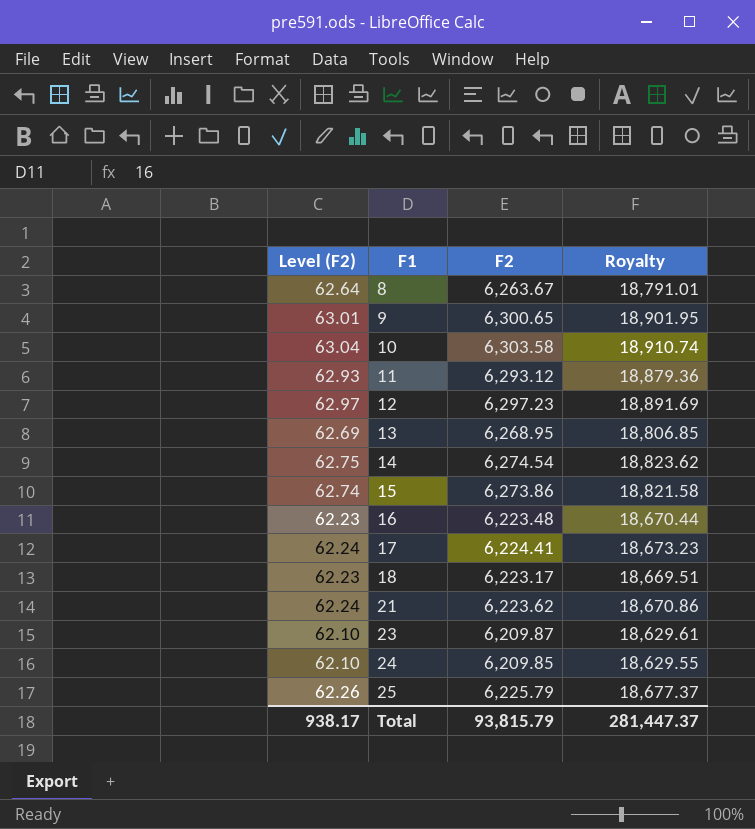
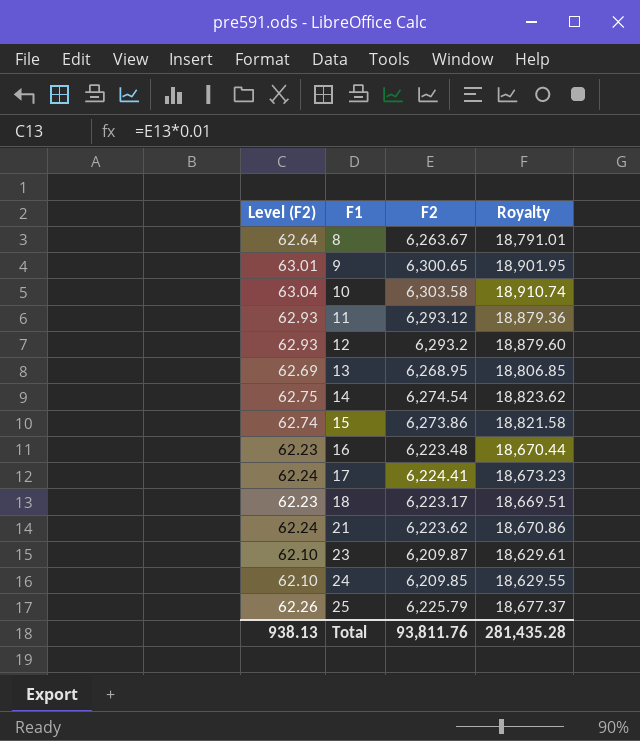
12 | Level (F2): 62.97 -> 62.93
12 | F2: 6,297.23 -> 6,293.2
12 | Royalty: 18,891.69 -> 18,879.60
Total | Level (F2): 938.17 -> 938.13
Total | F2: 93,815.79 -> 93,811.76
Total | Royalty: 281,447.37 -> 281,435.28

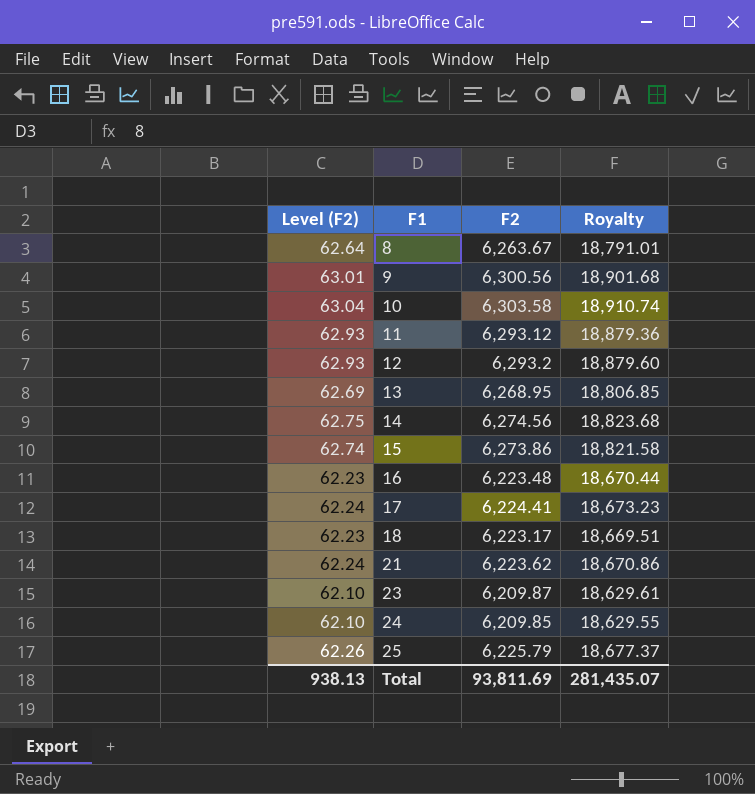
9 | F2: 6,300.65 -> 6,300.56
9 | Royalty: 18,901.95 -> 18,901.68
14 | F2: 6,274.54 -> 6,274.56
14 | Royalty: 18,823.62 -> 18,823.68
Total | F2: 93,811.76 -> 93,811.69
Total | Royalty: 281,435.28 -> 281,435.07

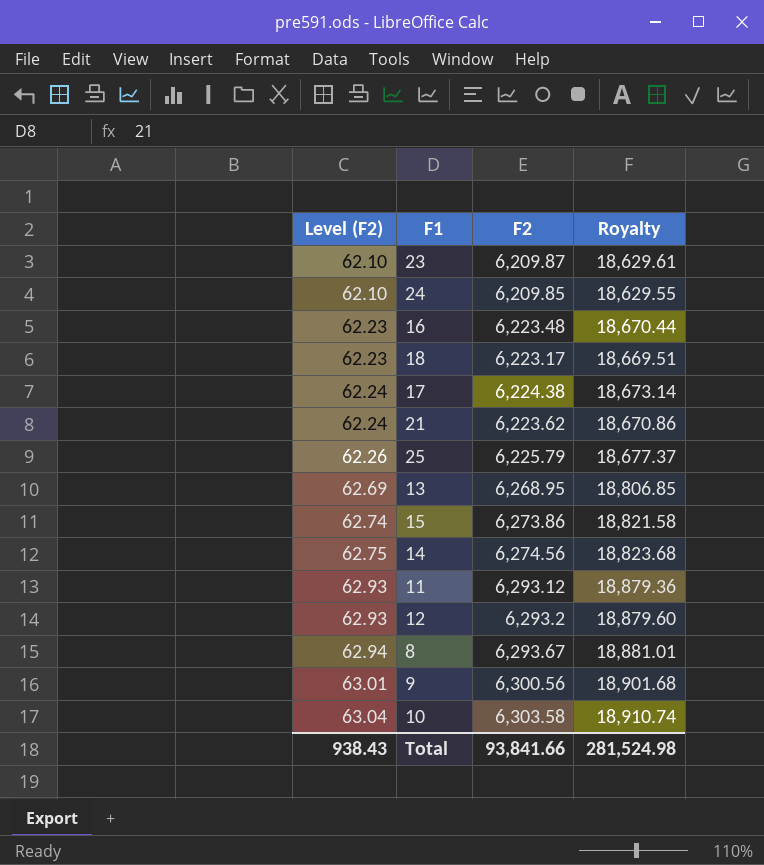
row order: F1 ascending -> Level (F2) ascending
17 | F2: 6,224.41 -> 6,224.38
17 | Royalty: 18,673.23 -> 18,673.14
8 | Level (F2): 62.64 -> 62.94
8 | F2: 6,263.67 -> 6,293.67
8 | Royalty: 18,791.01 -> 18,881.01
Total | Level (F2): 938.13 -> 938.43
Total | F2: 93,811.69 -> 93,841.66
Total | Royalty: 281,435.07 -> 281,524.98

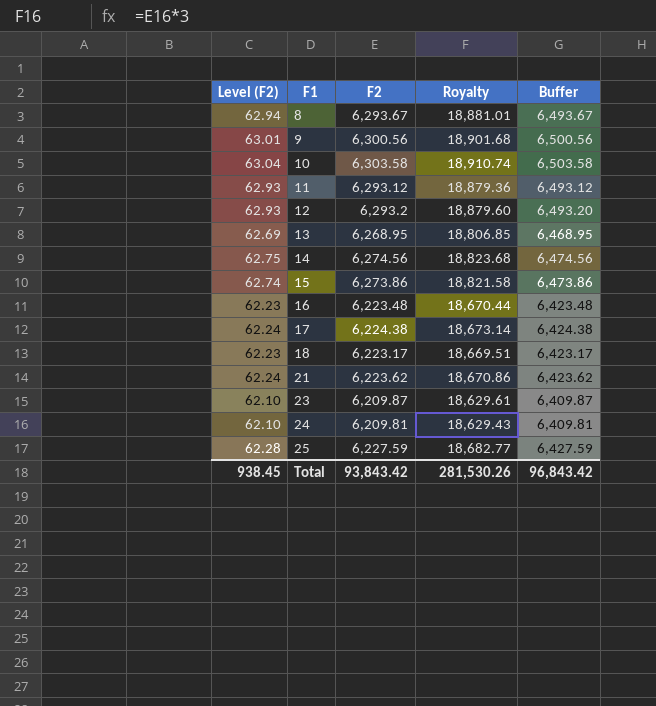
row order: Level (F2) ascending -> F1 ascending
column Buffer | formula: none -> [F2] + 200
24 | F2: 6,209.85 -> 6,209.81
24 | Royalty: 18,629.55 -> 18,629.43
25 | Level (F2): 62.26 -> 62.28
25 | F2: 6,225.79 -> 6,227.59
25 | Royalty: 18,677.37 -> 18,682.77
Total | Level (F2): 938.43 -> 938.45
Total | F2: 93,841.66 -> 93,843.42
Total | Royalty: 281,524.98 -> 281,530.26

